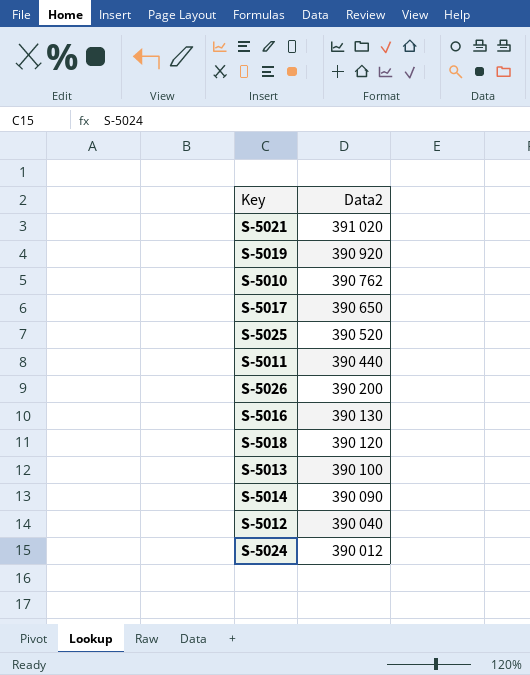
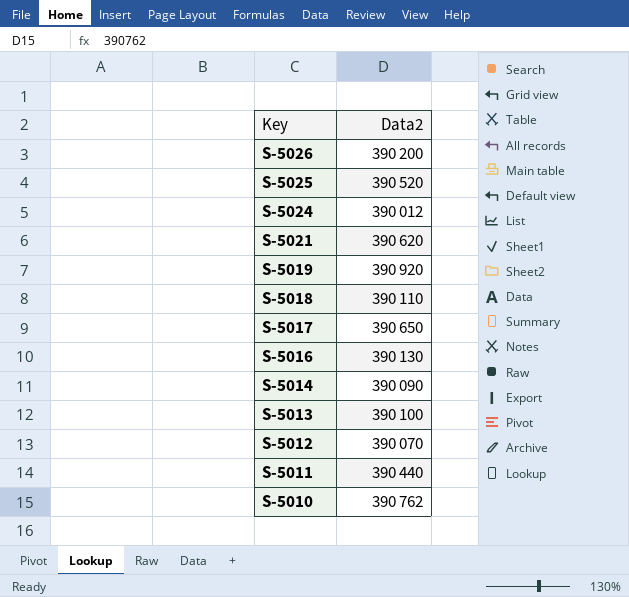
row order: Data2 descending -> Key descending
S-5021 | Data2: 391 020 -> 390 620
S-5018 | Data2: 390 120 -> 390 110
S-5012 | Data2: 390 040 -> 390 070

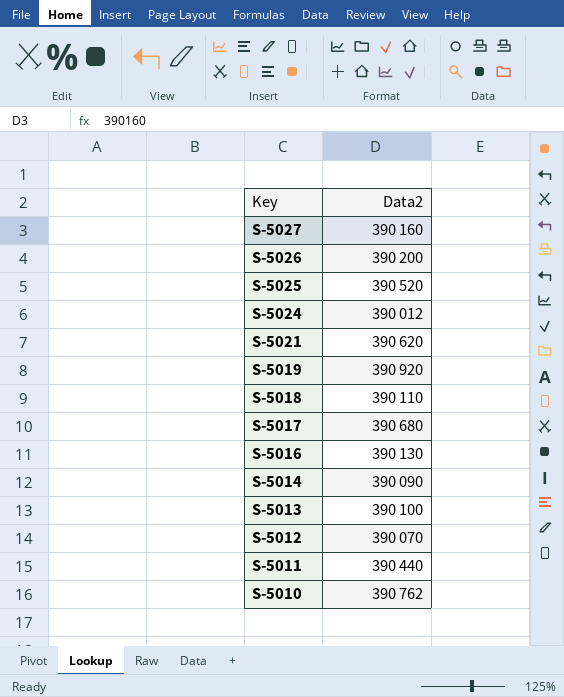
row S-5027: none -> 390 160
S-5017 | Data2: 390 650 -> 390 680

